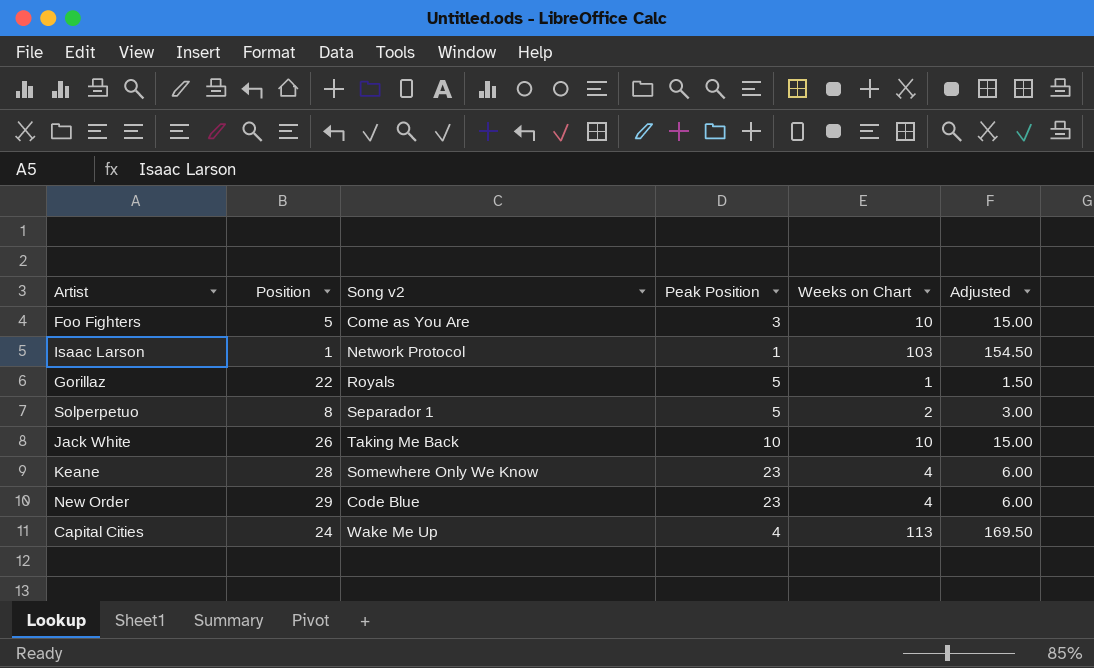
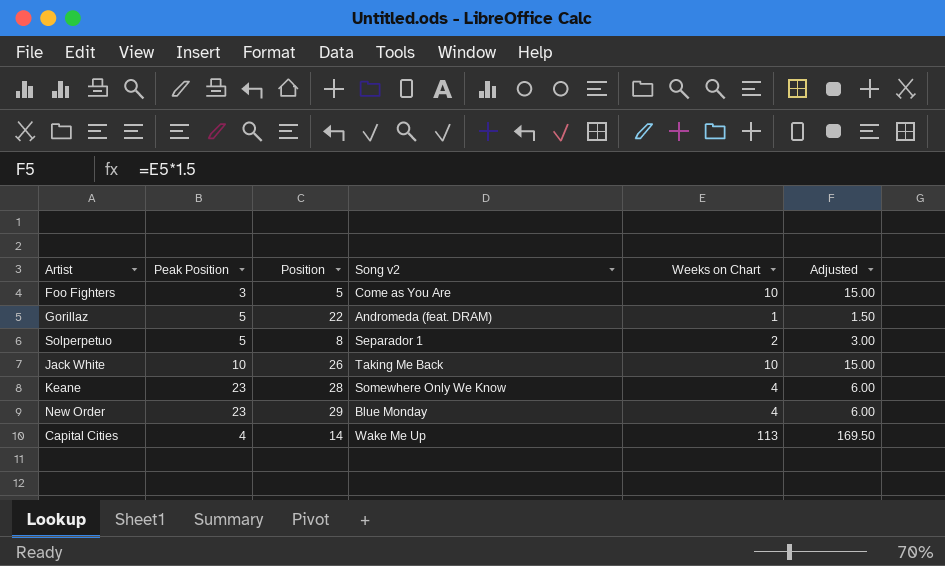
column Peak Position | position: 4 -> 2
row Isaac Larson: 1 | Network Protocol | 1 | 103 | 154.50 -> none
Gorillaz | Song v2: Royals -> Andromeda (feat. DRAM)
New Order | Song v2: Code Blue -> Blue Monday
Capital Cities | Position: 24 -> 14

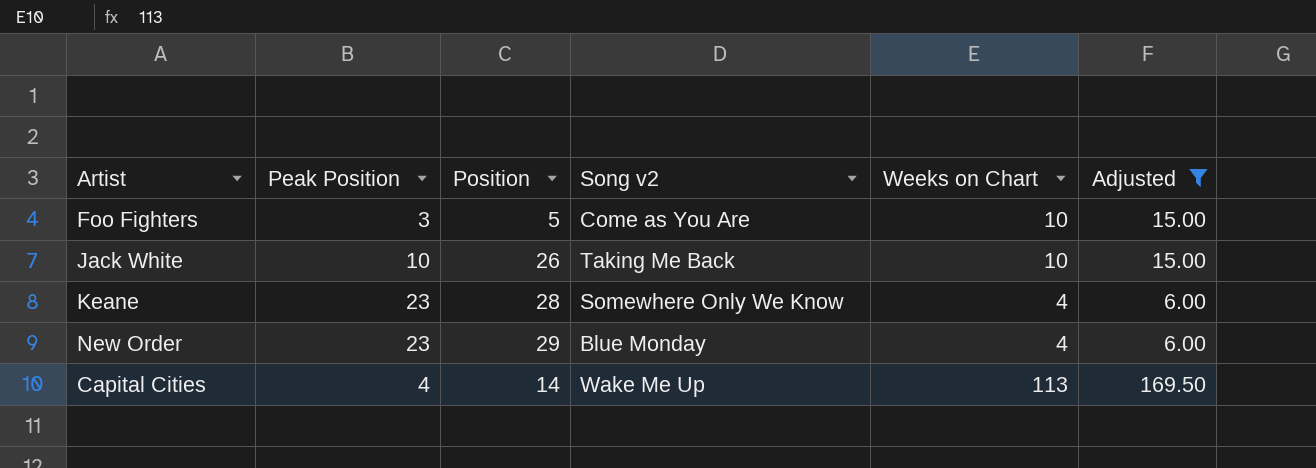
filter: none -> Adjusted >= 6.00

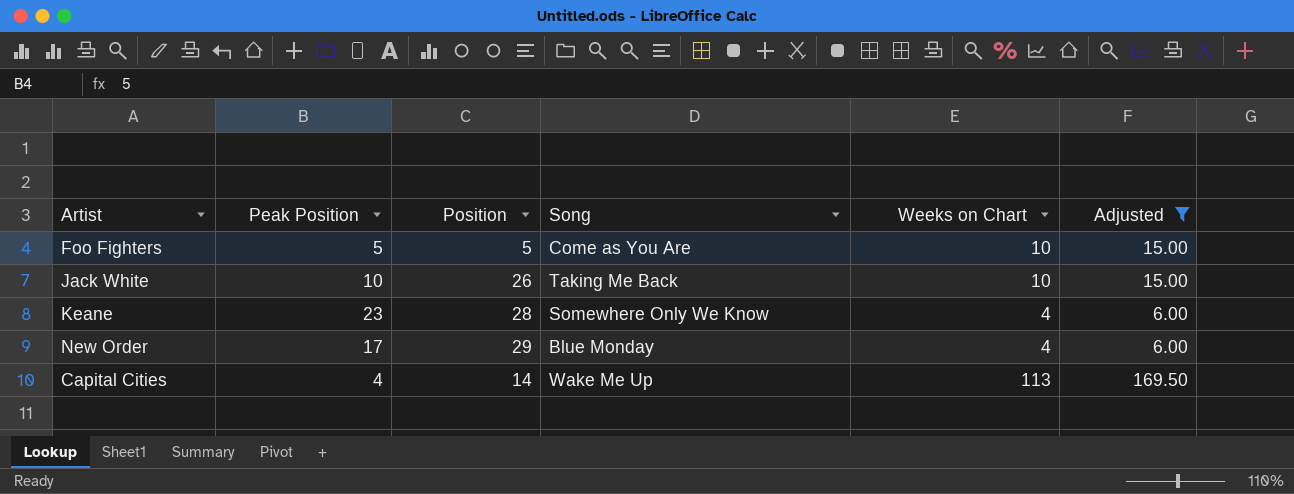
column name: Song v2 -> Song
Foo Fighters | Peak Position: 3 -> 5
New Order | Peak Position: 23 -> 17

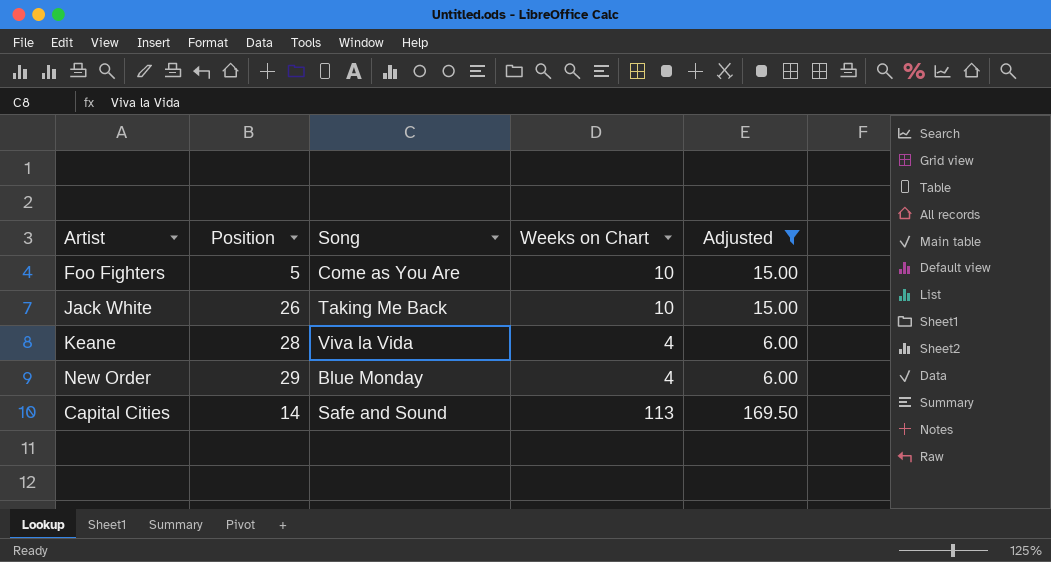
column Peak Position | position: 2 -> none
Keane | Song: Somewhere Only We Know -> Viva la Vida
Capital Cities | Song: Wake Me Up -> Safe and Sound

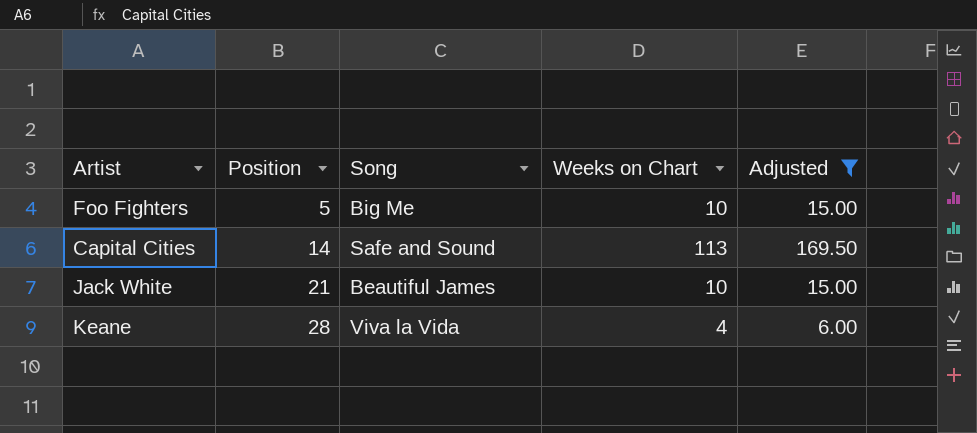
row order: none -> Position ascending
row New Order: 29 | Blue Monday | 4 | 6.00 -> none
Foo Fighters | Song: Come as You Are -> Big Me
Jack White | Position: 26 -> 21
Jack White | Song: Taking Me Back -> Beautiful James

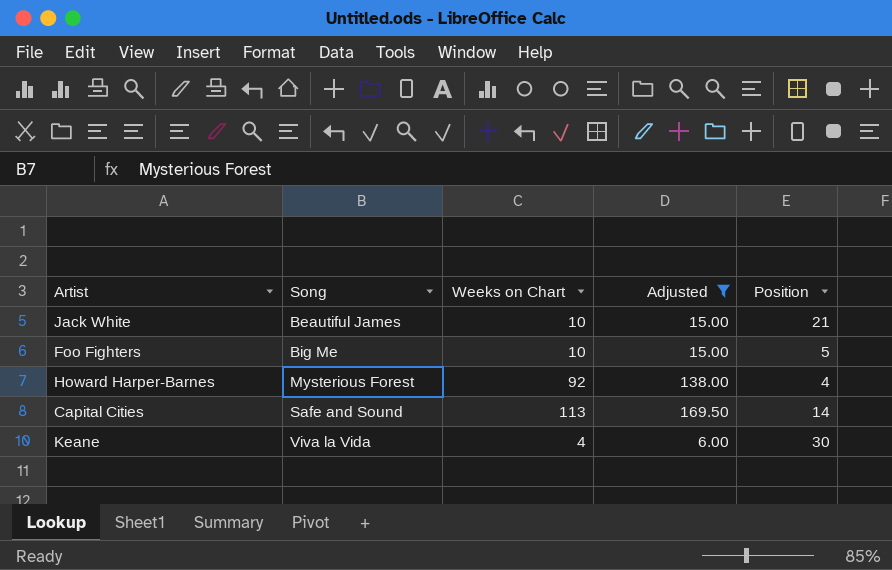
row order: Position ascending -> Song ascending
column Position | position: 2 -> 5
row Howard Harper-Barnes: none -> Mysterious Forest | 92 | 138.00 | 4
Keane | Position: 28 -> 30

